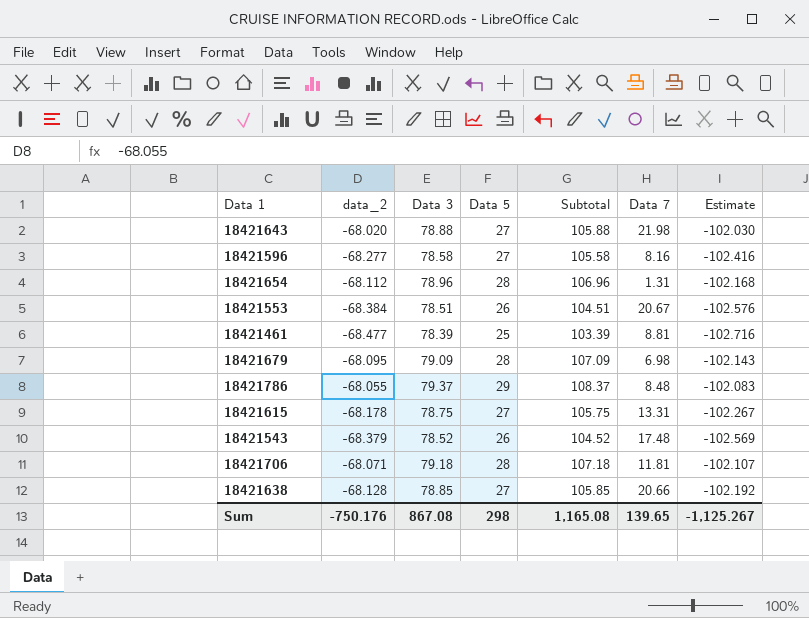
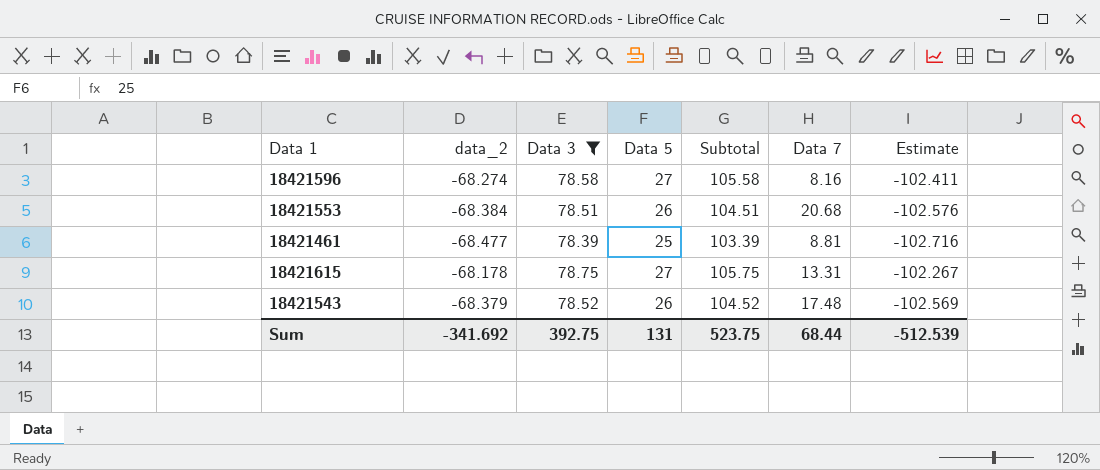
filter: none -> Data 3 <= 78.75
18421596 | data_2: -68.277 -> -68.274
18421596 | Estimate: -102.416 -> -102.411
18421553 | Data 7: 20.67 -> 20.68
Sum | data_2: -750.176 -> -341.692
Sum | Data 3: 867.08 -> 392.75
Sum | Data 5: 298 -> 131
Sum | Subtotal: 1,165.08 -> 523.75
Sum | Data 7: 139.65 -> 68.44
Sum | Estimate: -1,125.267 -> -512.539

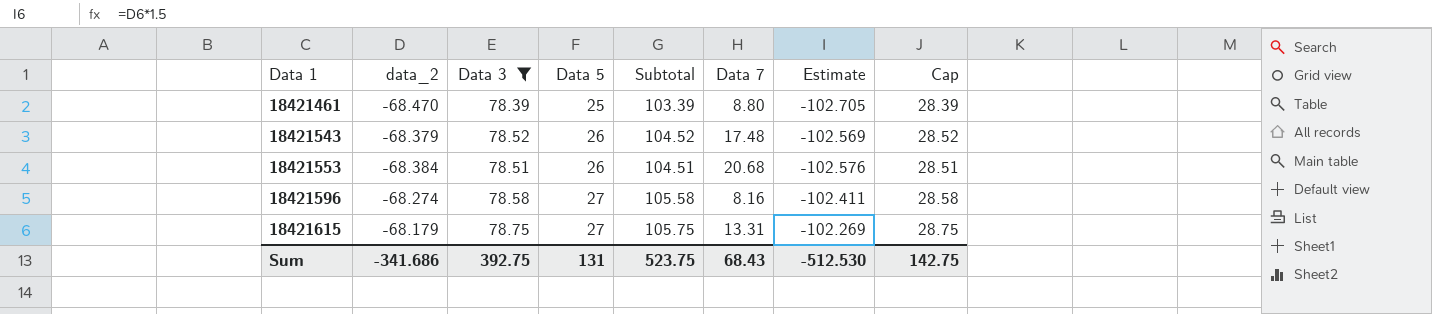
row order: none -> Data 1 ascending
column Cap | formula: none -> [Data 3] - 50
18421461 | data_2: -68.477 -> -68.470
18421461 | Data 7: 8.81 -> 8.80
18421461 | Estimate: -102.716 -> -102.705
18421615 | data_2: -68.178 -> -68.179
18421615 | Estimate: -102.267 -> -102.269
Sum | data_2: -341.692 -> -341.686
Sum | Data 7: 68.44 -> 68.43
Sum | Estimate: -512.539 -> -512.530

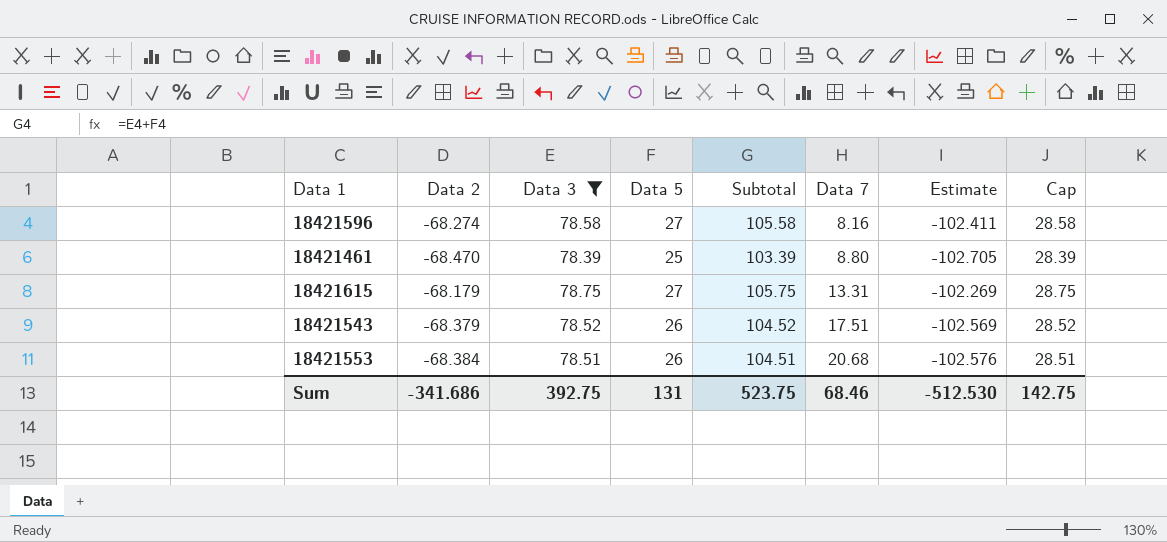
row order: Data 1 ascending -> Data 7 ascending
column name: data_2 -> Data 2
18421543 | Data 7: 17.48 -> 17.51
Sum | Data 7: 68.43 -> 68.46

